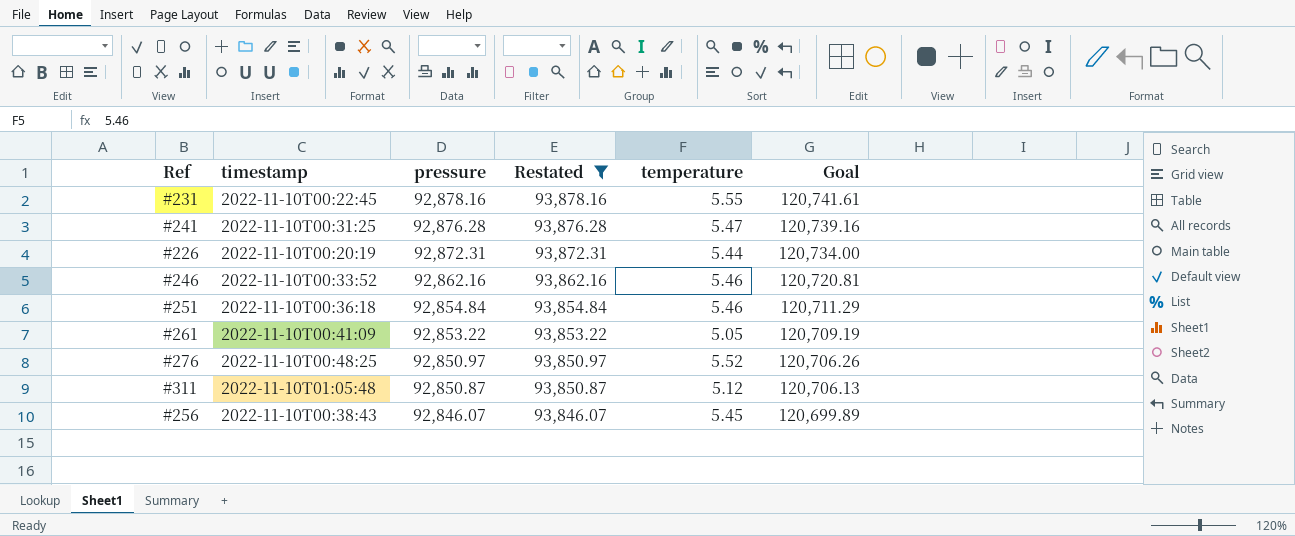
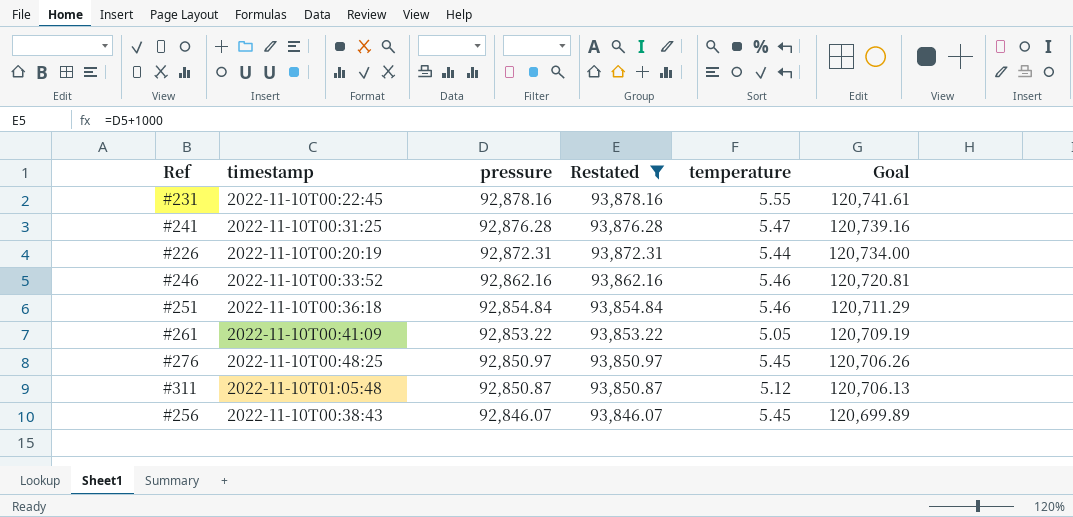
#276 | temperature: 5.52 -> 5.45

